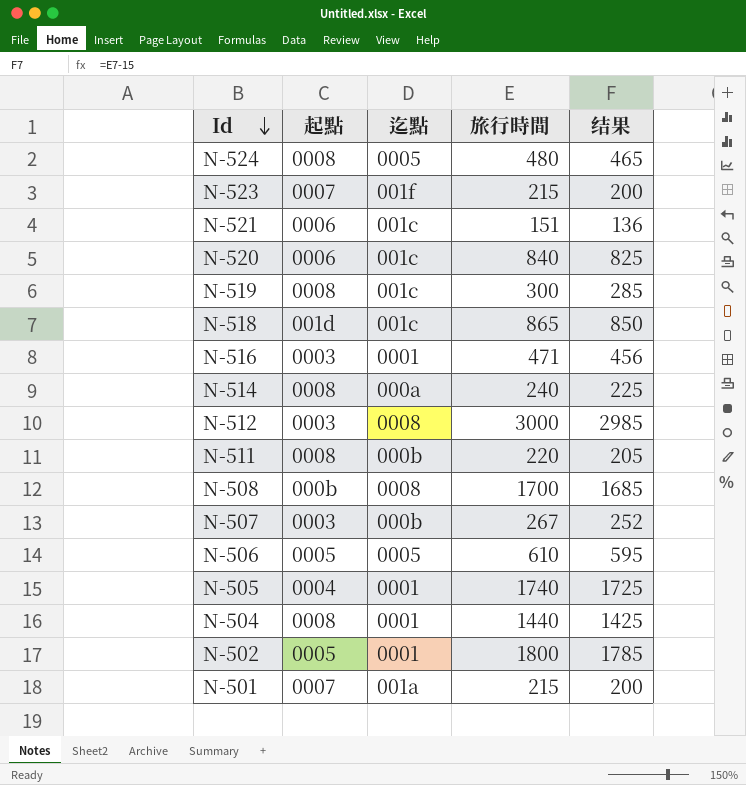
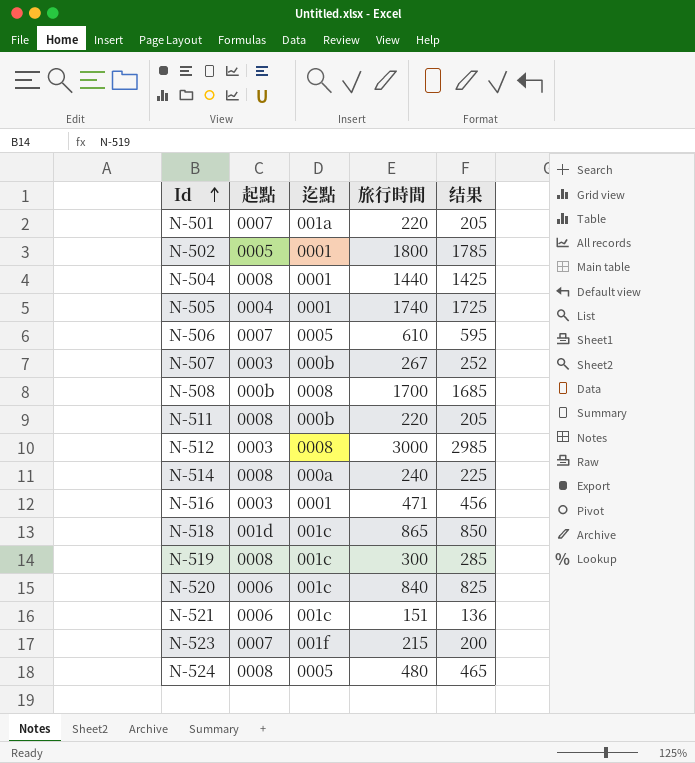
row order: Id descending -> Id ascending
N-501 | 旅行時間: 215 -> 220
N-501 | 结果: 200 -> 205
N-506 | 起點: 0005 -> 0007

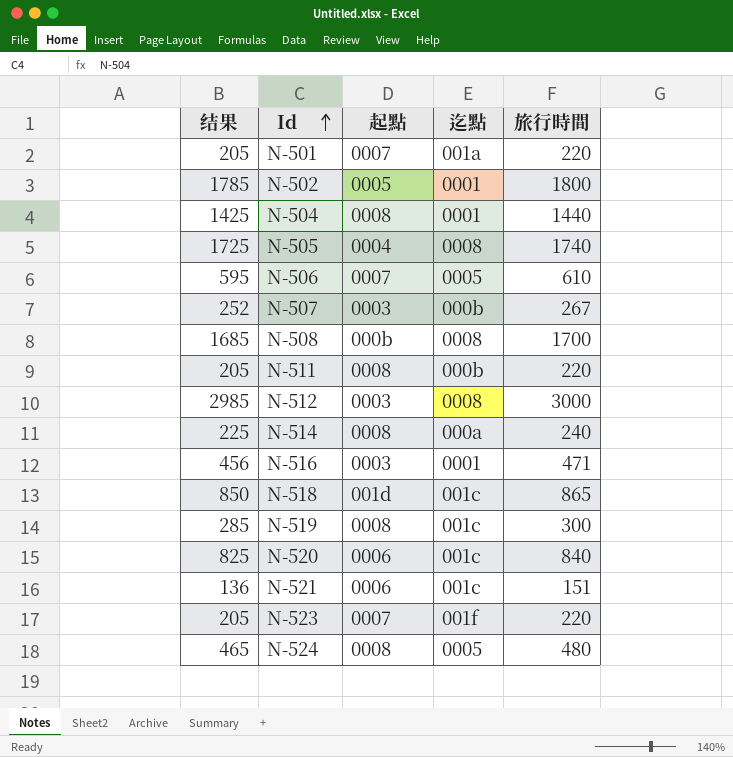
column 结果 | position: 5 -> 1
N-505 | 迄點: 0001 -> 0008
N-523 | 结果: 200 -> 205
N-523 | 旅行時間: 215 -> 220

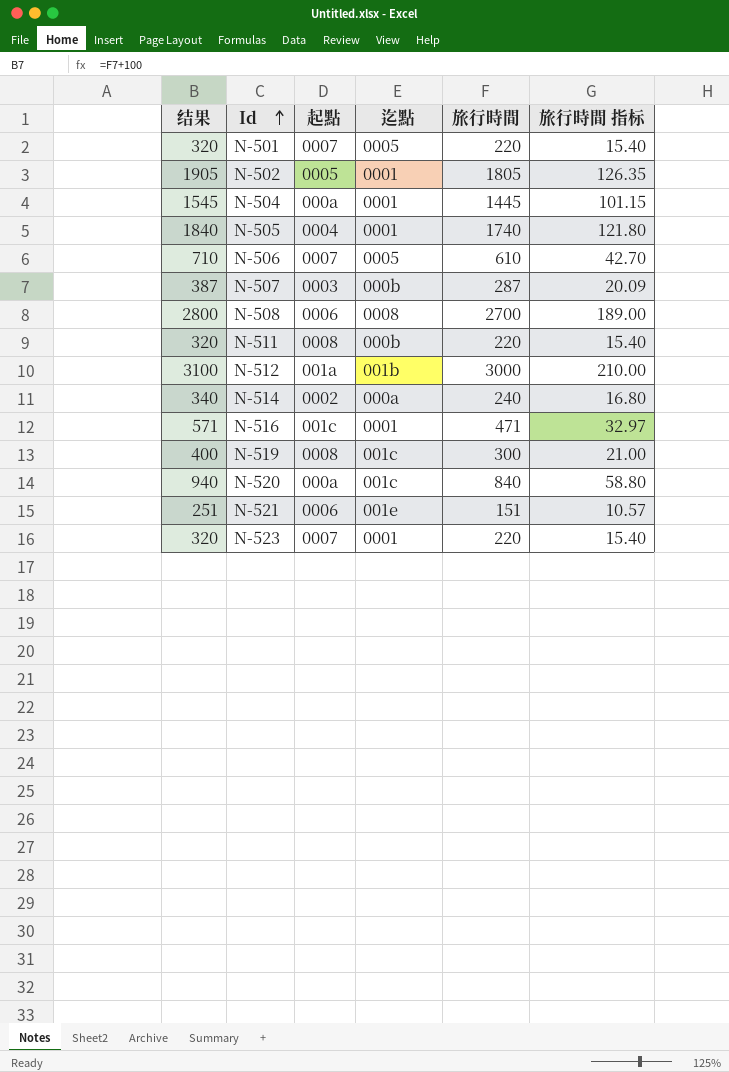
column 结果 | formula: [旅行時間] - 15 -> [旅行時間] + 100
column 旅行時間 指标 | formula: none -> [旅行時間] * 0.07
row N-518: 850 | 001d | 001c | 865 -> none
row N-524: 465 | 0008 | 0005 | 480 -> none
N-501 | 迄點: 001a -> 0005
N-502 | 旅行時間: 1800 -> 1805
N-504 | 起點: 0008 -> 000a
N-504 | 旅行時間: 1440 -> 1445
N-505 | 迄點: 0008 -> 0001
N-507 | 旅行時間: 267 -> 287
N-508 | 起點: 000b -> 0006
N-508 | 旅行時間: 1700 -> 2700
N-512 | 起點: 0003 -> 001a
N-512 | 迄點: 0008 -> 001b
N-514 | 起點: 0008 -> 0002
N-516 | 起點: 0003 -> 001c
N-520 | 起點: 0006 -> 000a
N-521 | 迄點: 001c -> 001e
N-523 | 迄點: 001f -> 0001

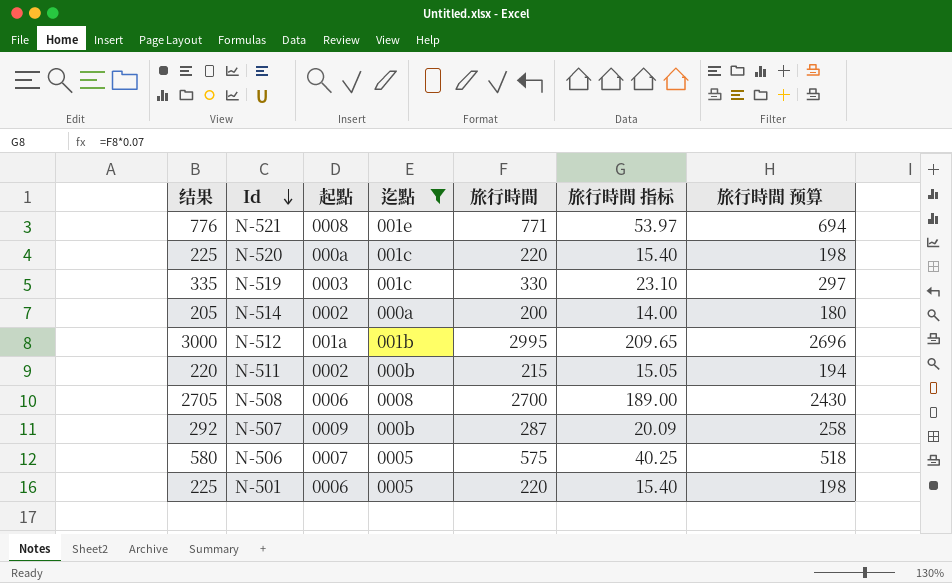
filter: none -> 迄點 != 0001
row order: Id ascending -> Id descending
column 结果 | formula: [旅行時間] + 100 -> [旅行時間] + 5
column 旅行時間 预算 | formula: none -> [旅行時間] * 0.9
N-521 | 起點: 0006 -> 0008
N-521 | 旅行時間: 151 -> 771
N-521 | 旅行時間 指标: 10.57 -> 53.97
N-520 | 旅行時間: 840 -> 220
N-520 | 旅行時間 指标: 58.80 -> 15.40
N-519 | 起點: 0008 -> 0003
N-519 | 旅行時間: 300 -> 330
N-519 | 旅行時間 指标: 21.00 -> 23.10
N-514 | 旅行時間: 240 -> 200
N-514 | 旅行時間 指标: 16.80 -> 14.00
N-512 | 旅行時間: 3000 -> 2995
N-512 | 旅行時間 指标: 210.00 -> 209.65
N-511 | 起點: 0008 -> 0002
N-511 | 旅行時間: 220 -> 215
N-511 | 旅行時間 指标: 15.40 -> 15.05
N-507 | 起點: 0003 -> 0009
N-506 | 旅行時間: 610 -> 575
N-506 | 旅行時間 指标: 42.70 -> 40.25
N-501 | 起點: 0007 -> 0006

